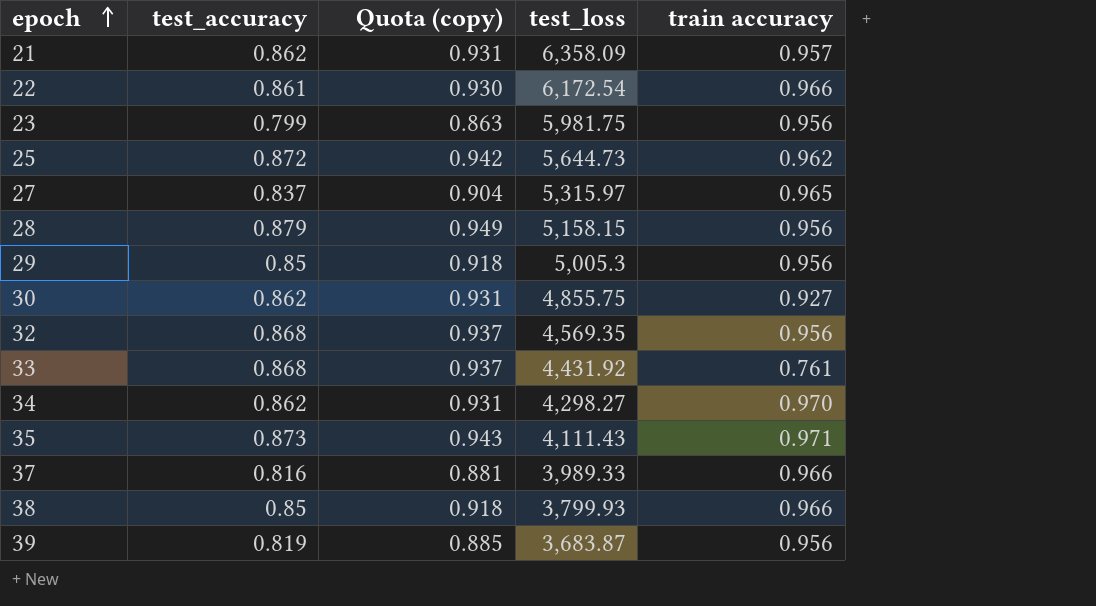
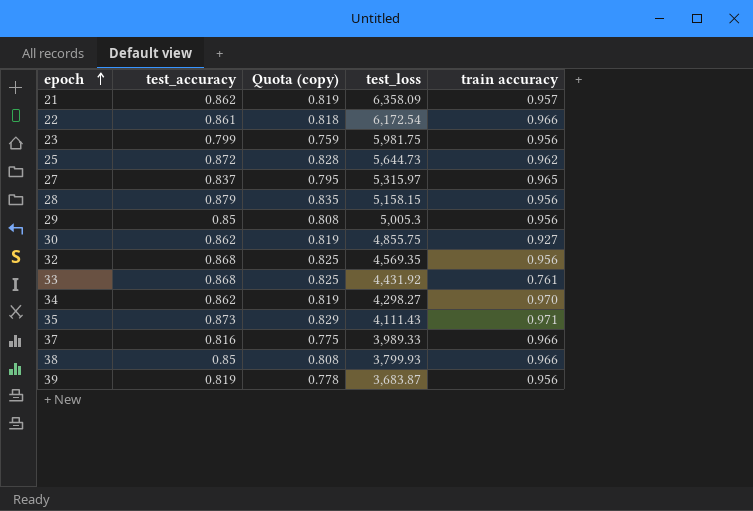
column Quota (copy) | formula: [test_accuracy] * 1.08 -> [test_accuracy] * 0.95

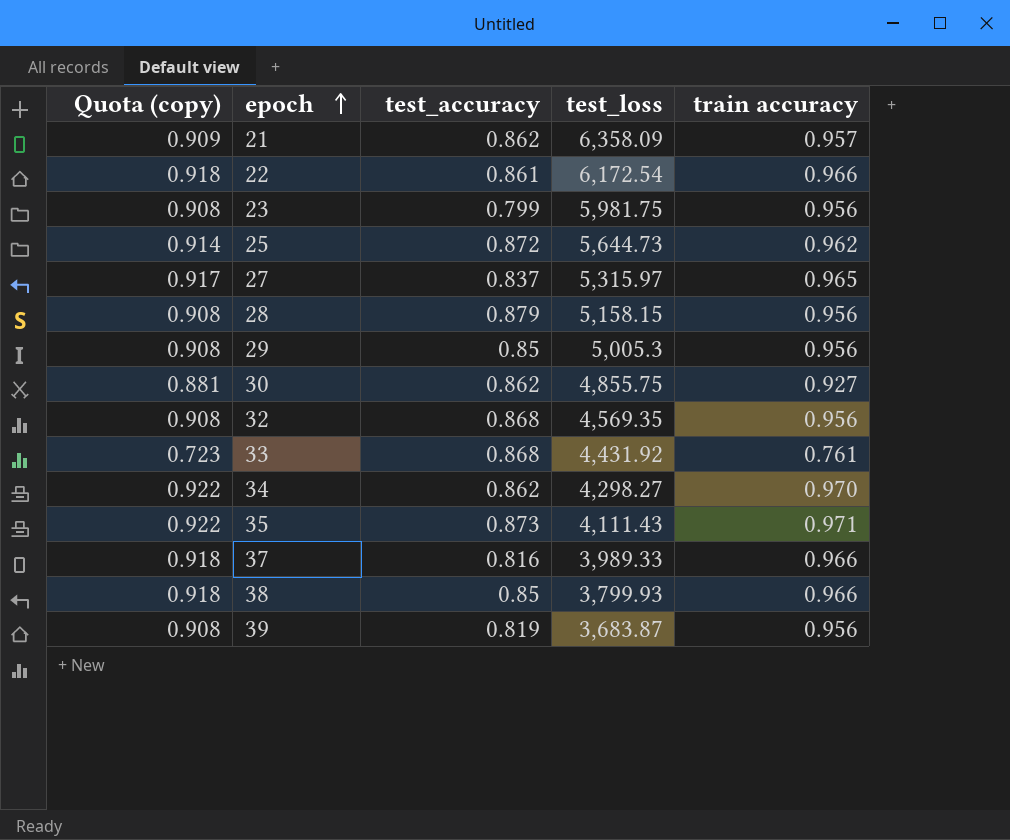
column Quota (copy) | formula: [test_accuracy] * 0.95 -> [train accuracy] * 0.95
column Quota (copy) | position: 3 -> 1

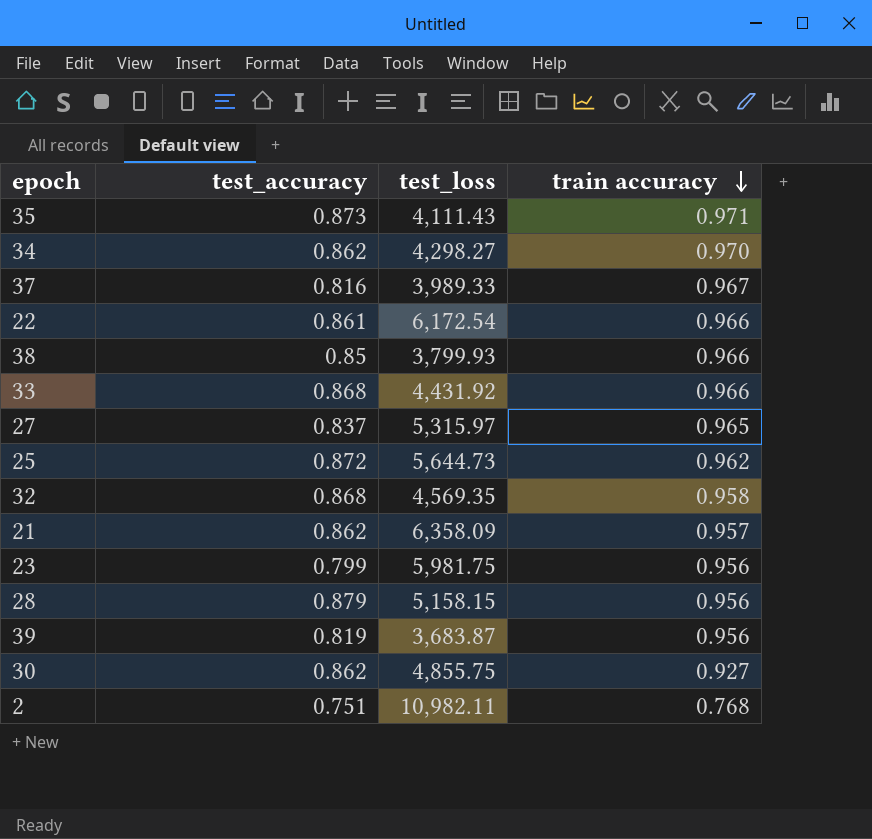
row order: epoch ascending -> train accuracy descending
column Quota (copy) | formula: [train accuracy] * 0.95 -> none
row 29: 0.908 | 0.85 | 5,005.3 | 0.956 -> none
37 | train accuracy: 0.966 -> 0.967
33 | train accuracy: 0.761 -> 0.966
32 | train accuracy: 0.956 -> 0.958
row 2: none -> 0.751 | 10,982.11 | 0.768

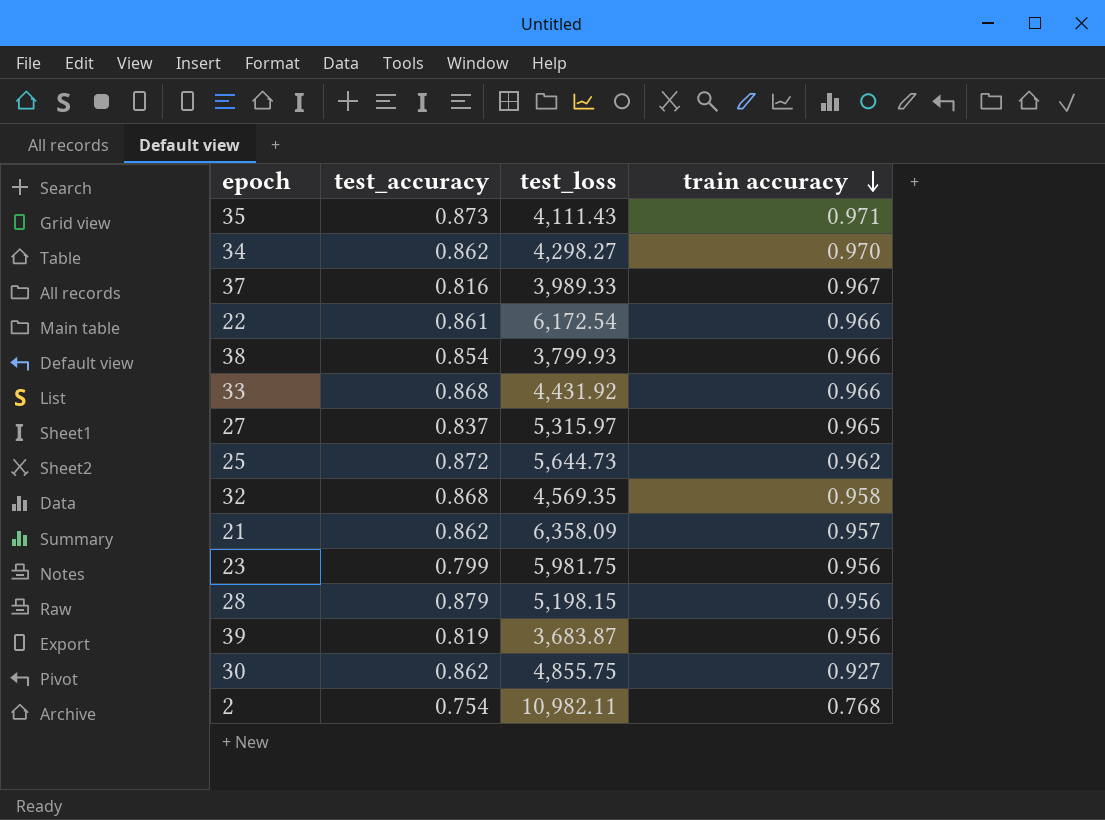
38 | test_accuracy: 0.85 -> 0.854
28 | test_loss: 5,158.15 -> 5,198.15
2 | test_accuracy: 0.751 -> 0.754

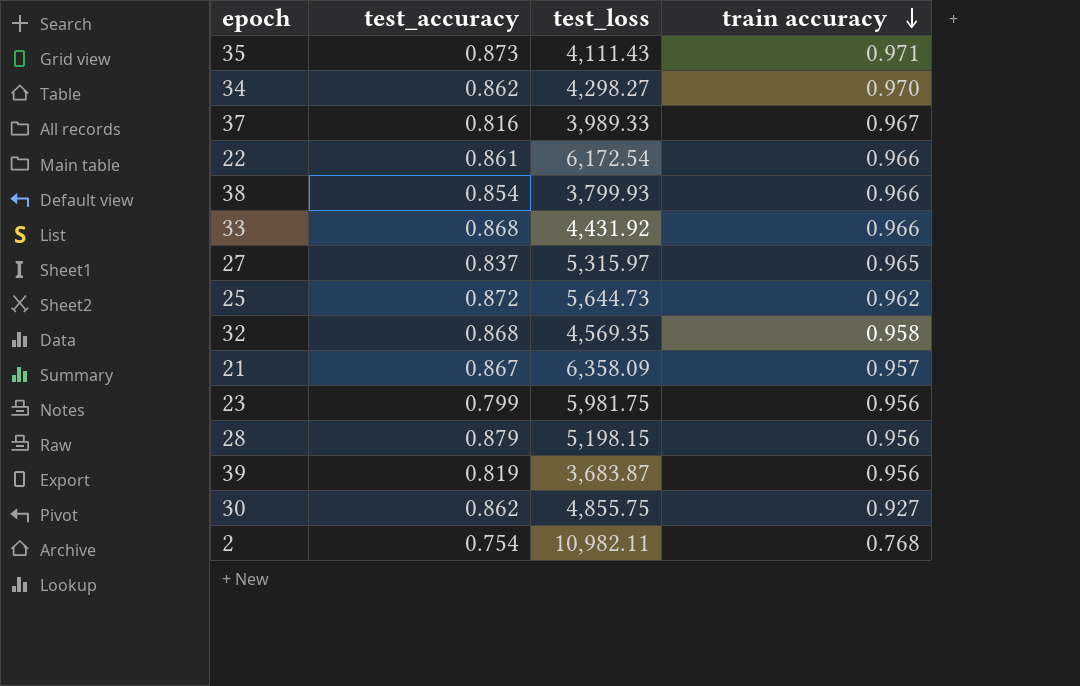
21 | test_accuracy: 0.862 -> 0.867

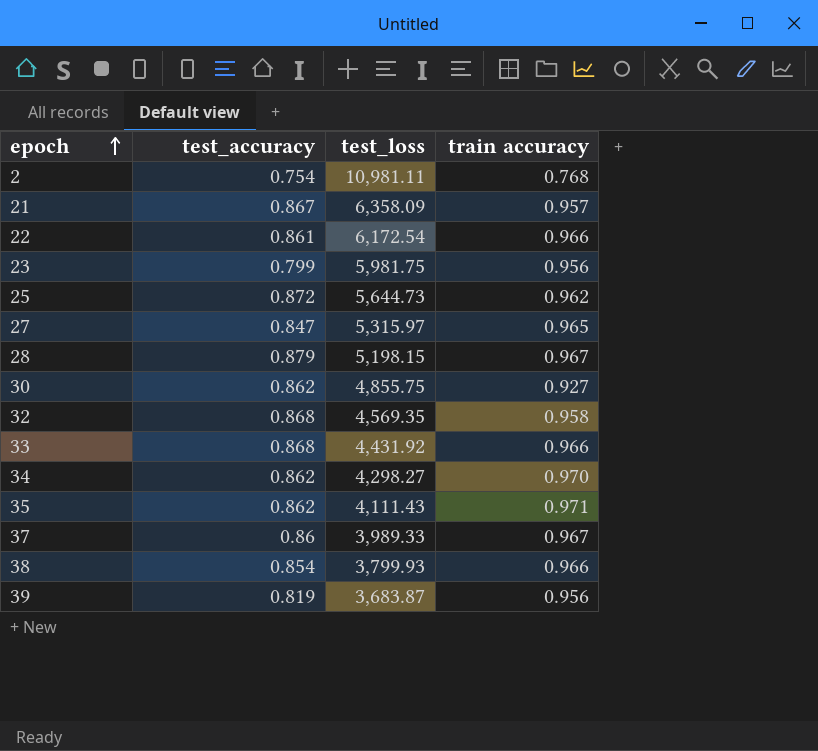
row order: train accuracy descending -> epoch ascending
2 | test_loss: 10,982.11 -> 10,981.11
27 | test_accuracy: 0.837 -> 0.847
28 | train accuracy: 0.956 -> 0.967
35 | test_accuracy: 0.873 -> 0.862
37 | test_accuracy: 0.816 -> 0.86

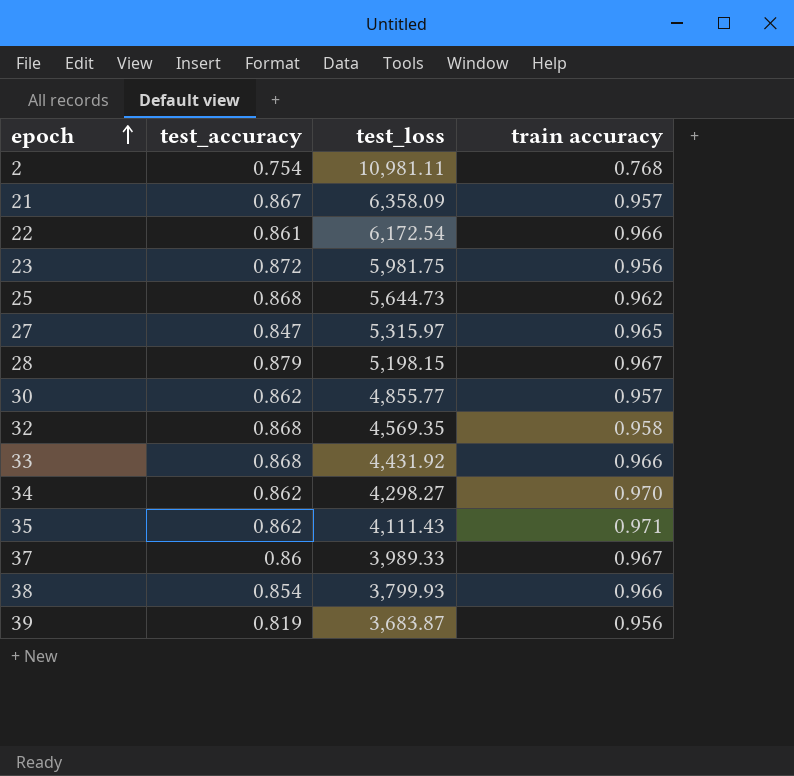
23 | test_accuracy: 0.799 -> 0.872
25 | test_accuracy: 0.872 -> 0.868
30 | test_loss: 4,855.75 -> 4,855.77
30 | train accuracy: 0.927 -> 0.957

